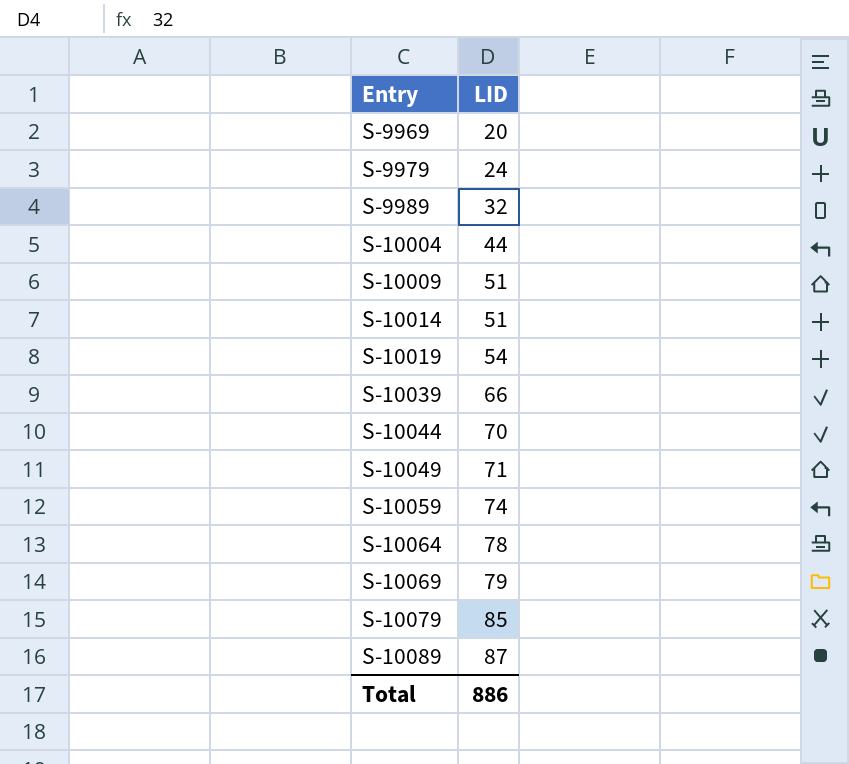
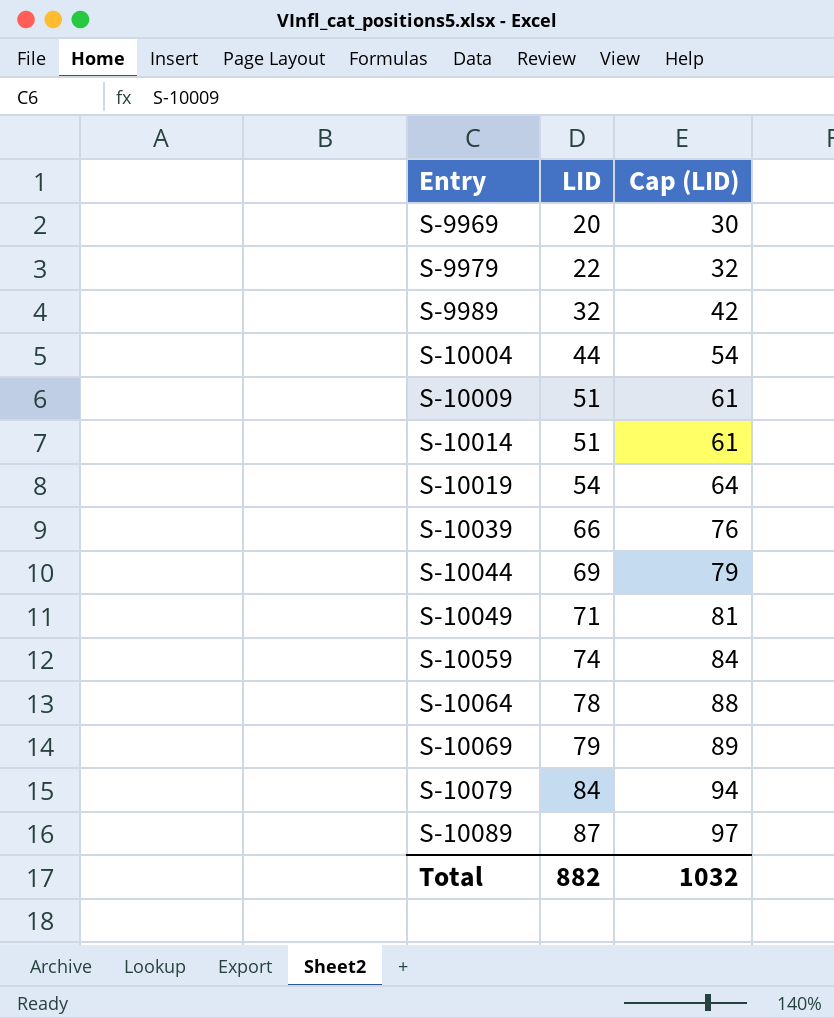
column Cap (LID) | formula: none -> [LID] + 10
S-9979 | LID: 24 -> 22
S-10044 | LID: 70 -> 69
S-10079 | LID: 85 -> 84
Total | LID: 886 -> 882

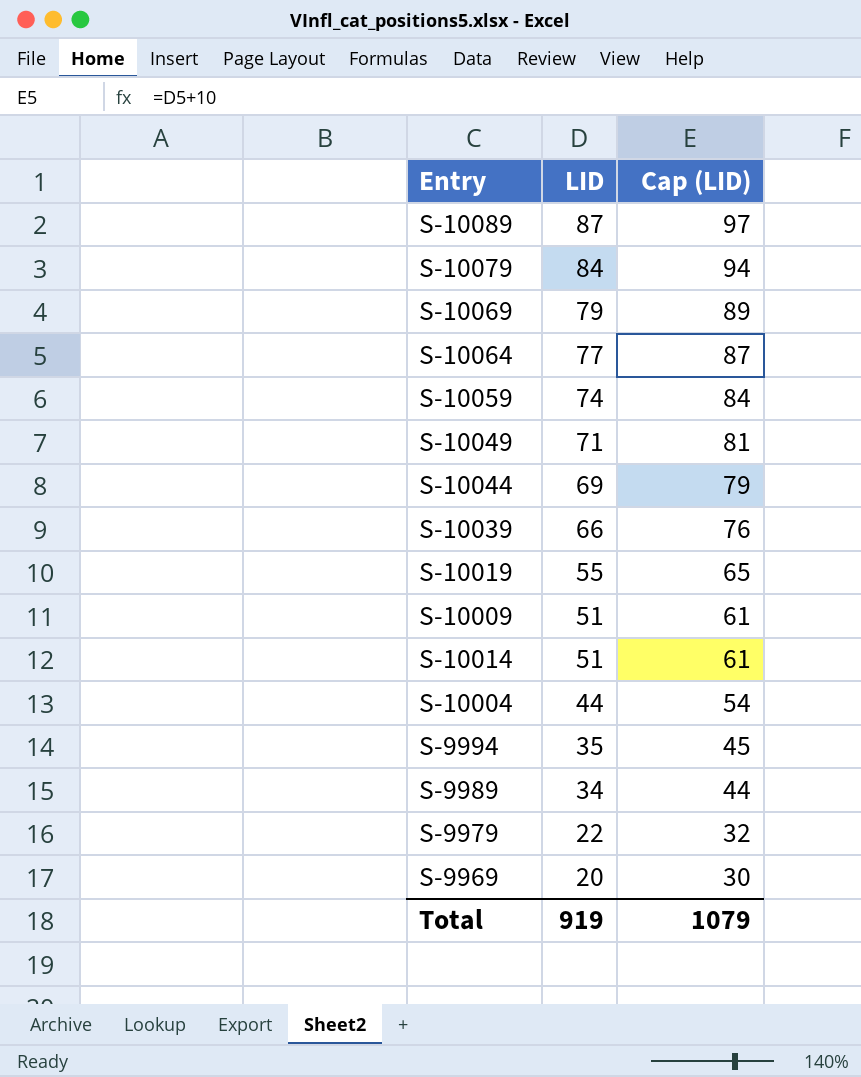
row order: Entry ascending -> LID descending
S-10064 | LID: 78 -> 77
S-10064 | Cap (LID): 88 -> 87
S-10019 | LID: 54 -> 55
S-10019 | Cap (LID): 64 -> 65
row S-9994: none -> 35 | 45
S-9989 | LID: 32 -> 34
S-9989 | Cap (LID): 42 -> 44
Total | LID: 882 -> 919
Total | Cap (LID): 1032 -> 1079

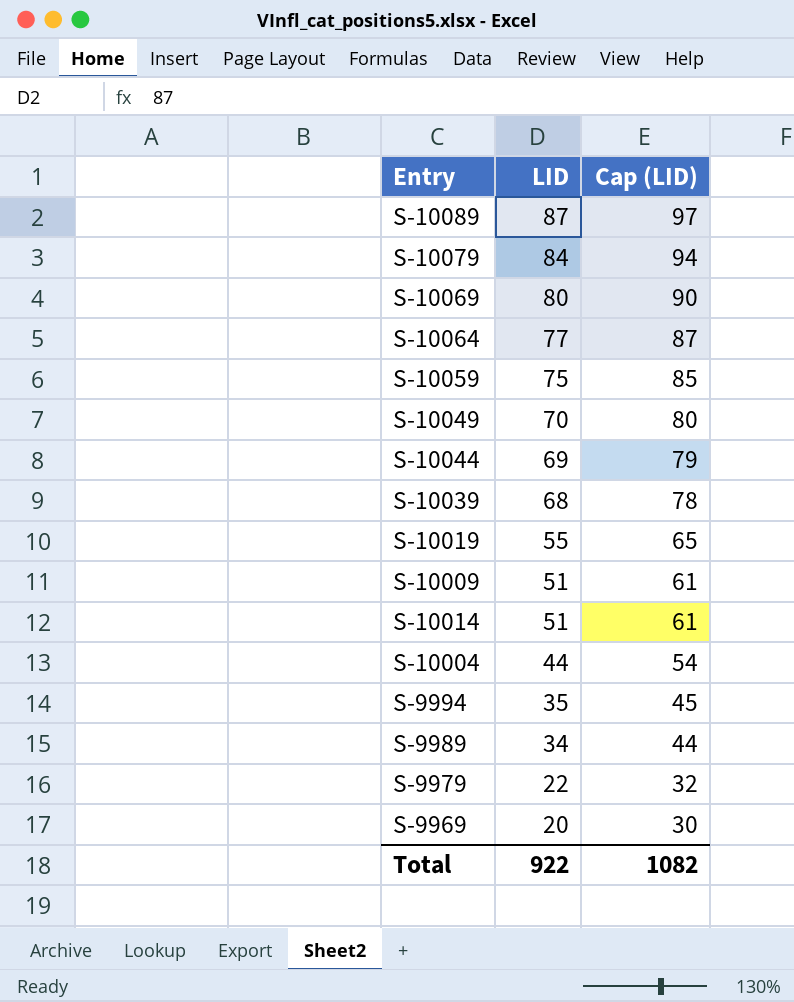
S-10069 | LID: 79 -> 80
S-10069 | Cap (LID): 89 -> 90
S-10059 | LID: 74 -> 75
S-10059 | Cap (LID): 84 -> 85
S-10049 | LID: 71 -> 70
S-10049 | Cap (LID): 81 -> 80
S-10039 | LID: 66 -> 68
S-10039 | Cap (LID): 76 -> 78
Total | LID: 919 -> 922
Total | Cap (LID): 1079 -> 1082

